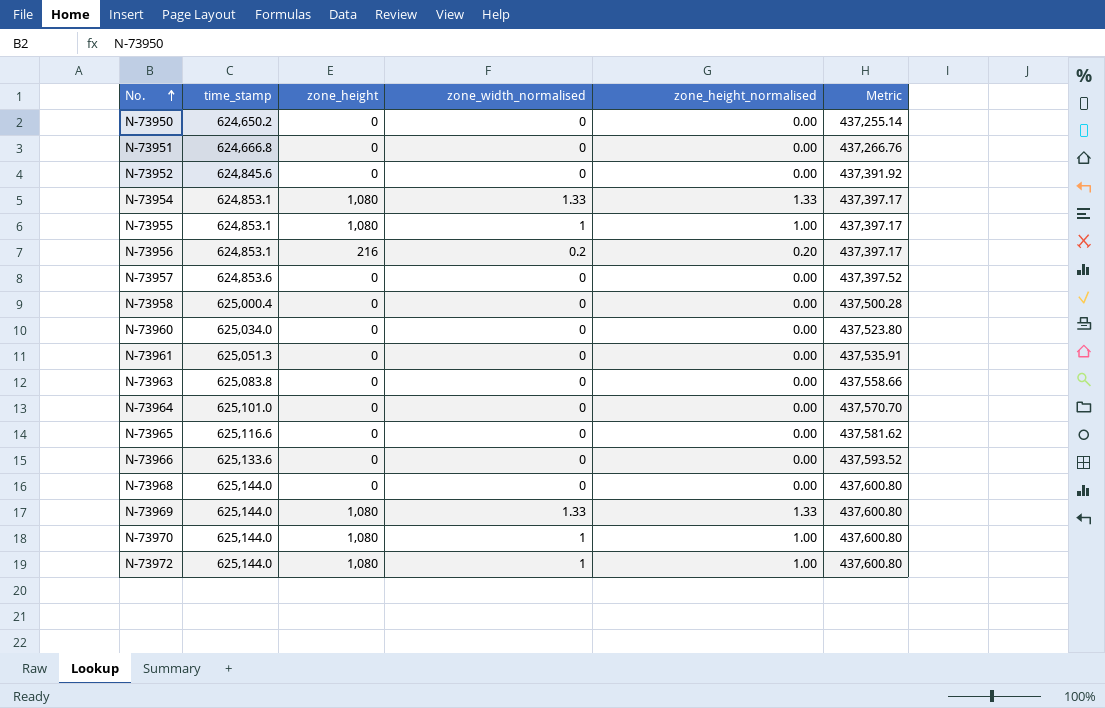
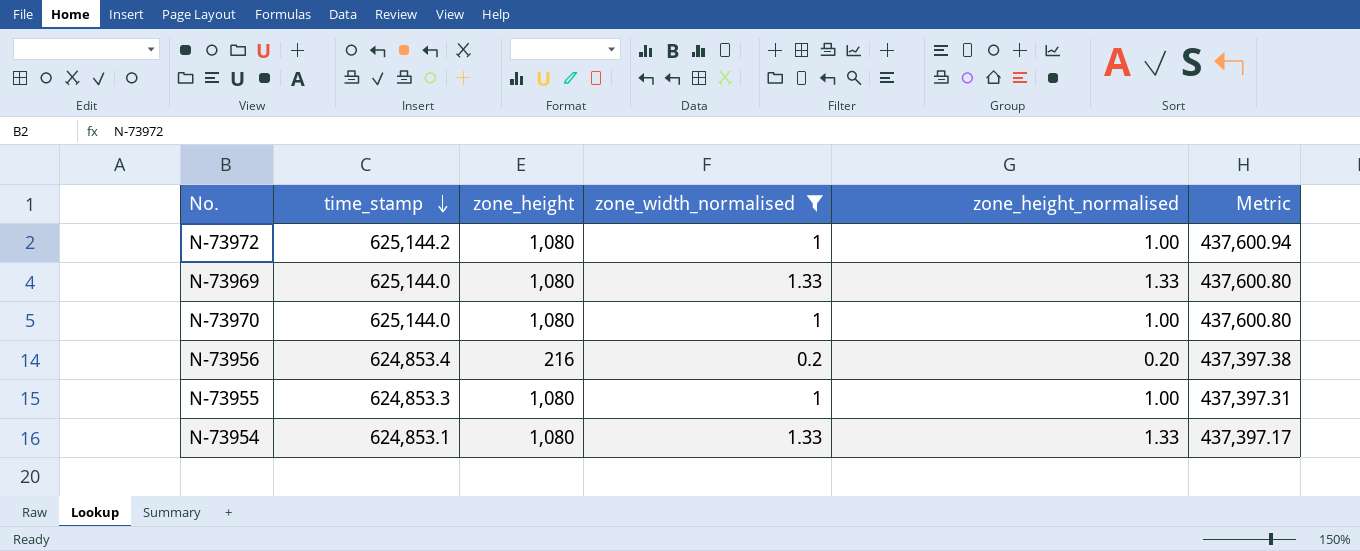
filter: none -> zone_width_normalised != 0
row order: No. ascending -> time_stamp descending
N-73972 | time_stamp: 625,144.0 -> 625,144.2
N-73972 | Metric: 437,600.80 -> 437,600.94
N-73956 | time_stamp: 624,853.1 -> 624,853.4
N-73956 | Metric: 437,397.17 -> 437,397.38
N-73955 | time_stamp: 624,853.1 -> 624,853.3
N-73955 | Metric: 437,397.17 -> 437,397.31

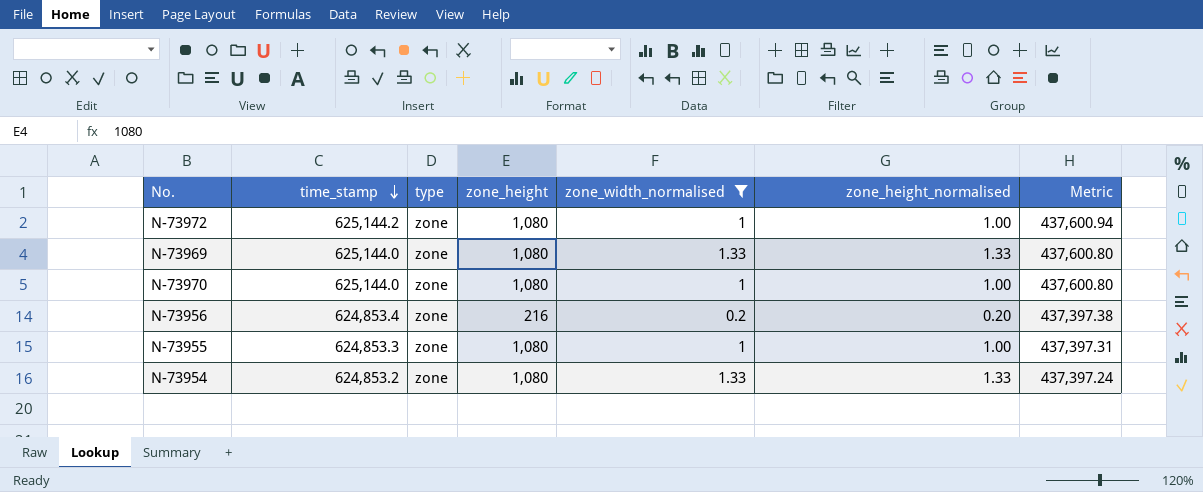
column type | position: none -> 3
N-73954 | time_stamp: 624,853.1 -> 624,853.2
N-73954 | Metric: 437,397.17 -> 437,397.24

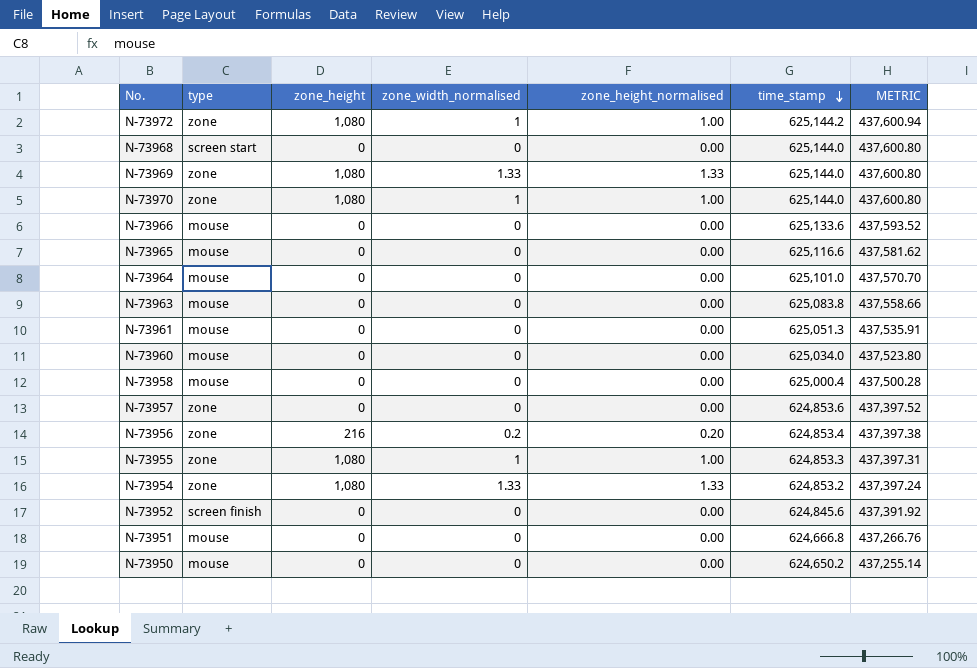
filter: zone_width_normalised != 0 -> none
column time_stamp | position: 2 -> 6
column name: Metric -> METRIC

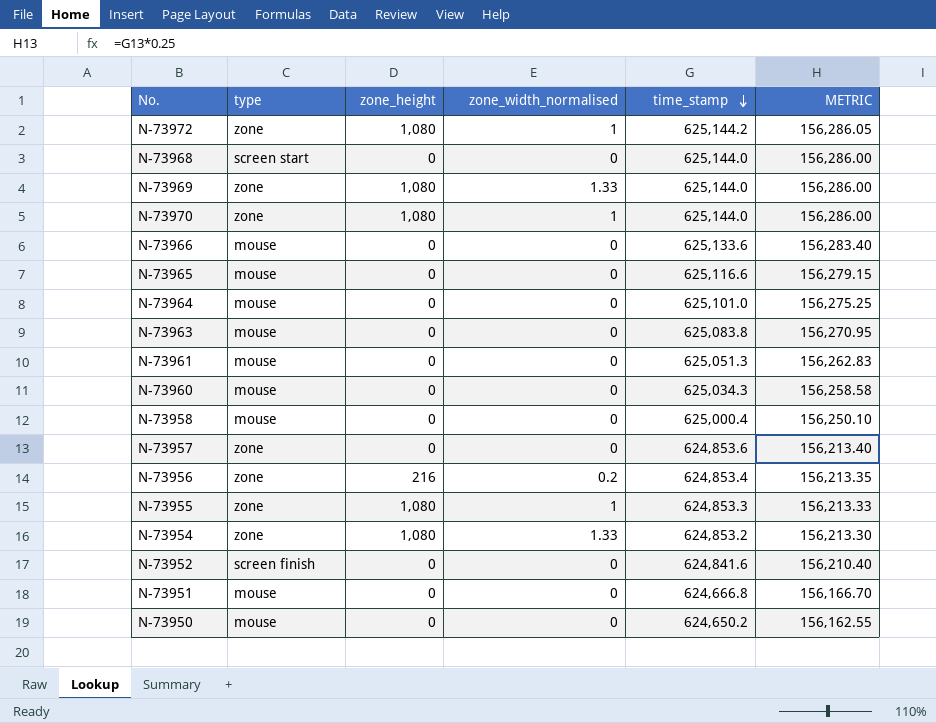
column zone_height_normalised | position: 5 -> none
column METRIC | formula: [time_stamp] * 0.7 -> [time_stamp] * 0.25
N-73960 | time_stamp: 625,034.0 -> 625,034.3
N-73952 | time_stamp: 624,845.6 -> 624,841.6

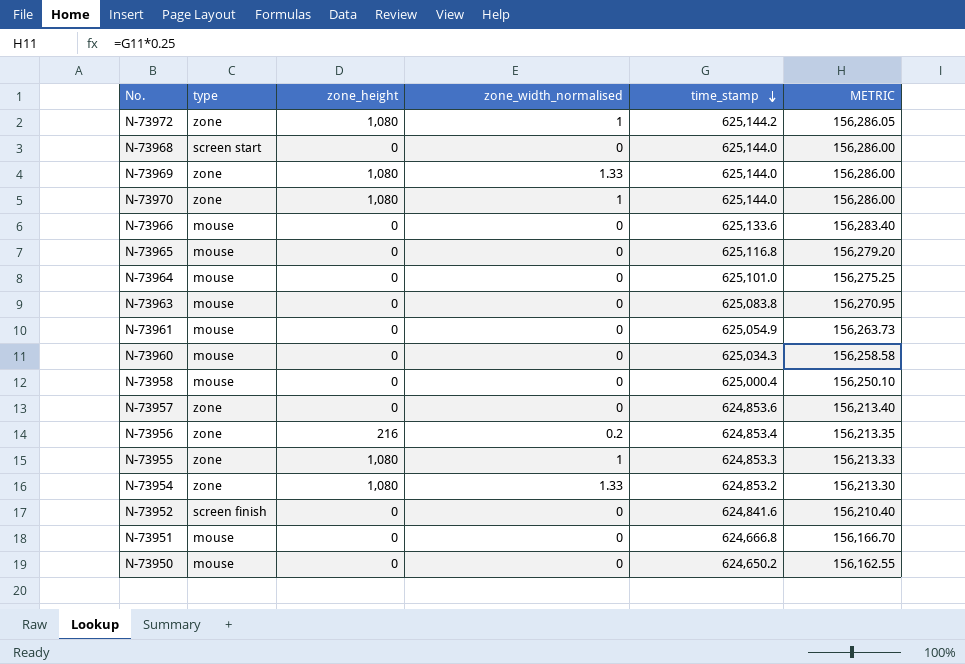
N-73965 | time_stamp: 625,116.6 -> 625,116.8
N-73965 | METRIC: 156,279.15 -> 156,279.20
N-73961 | time_stamp: 625,051.3 -> 625,054.9
N-73961 | METRIC: 156,262.83 -> 156,263.73

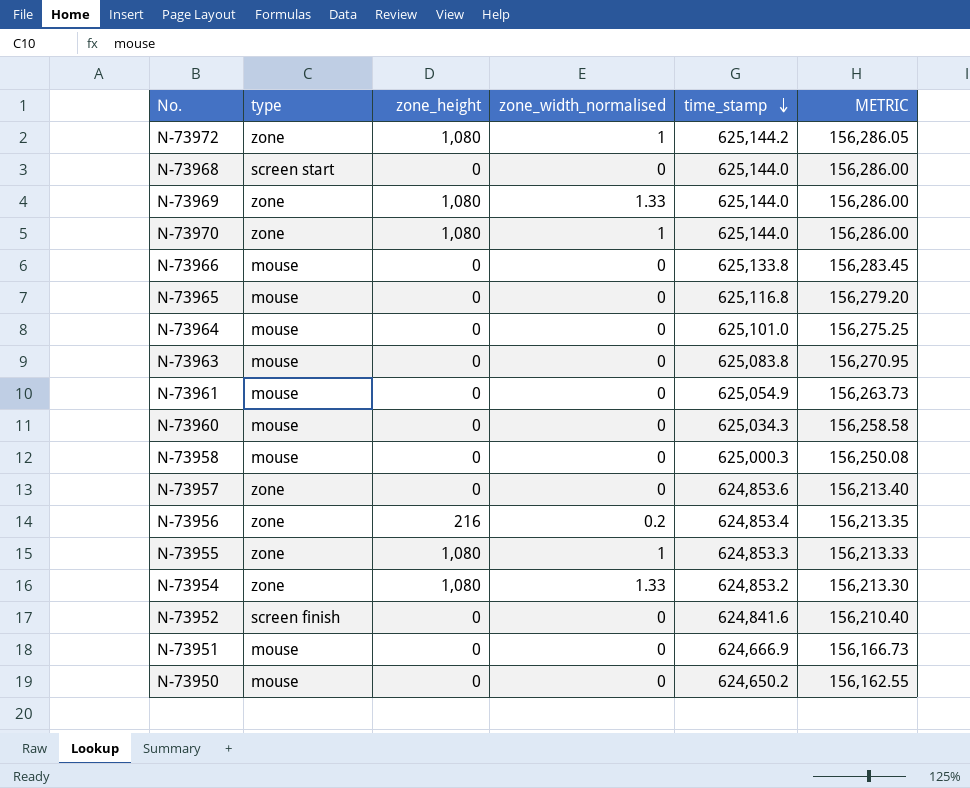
N-73966 | time_stamp: 625,133.6 -> 625,133.8
N-73966 | METRIC: 156,283.40 -> 156,283.45
N-73958 | time_stamp: 625,000.4 -> 625,000.3
N-73958 | METRIC: 156,250.10 -> 156,250.08
N-73951 | time_stamp: 624,666.8 -> 624,666.9
N-73951 | METRIC: 156,166.70 -> 156,166.73

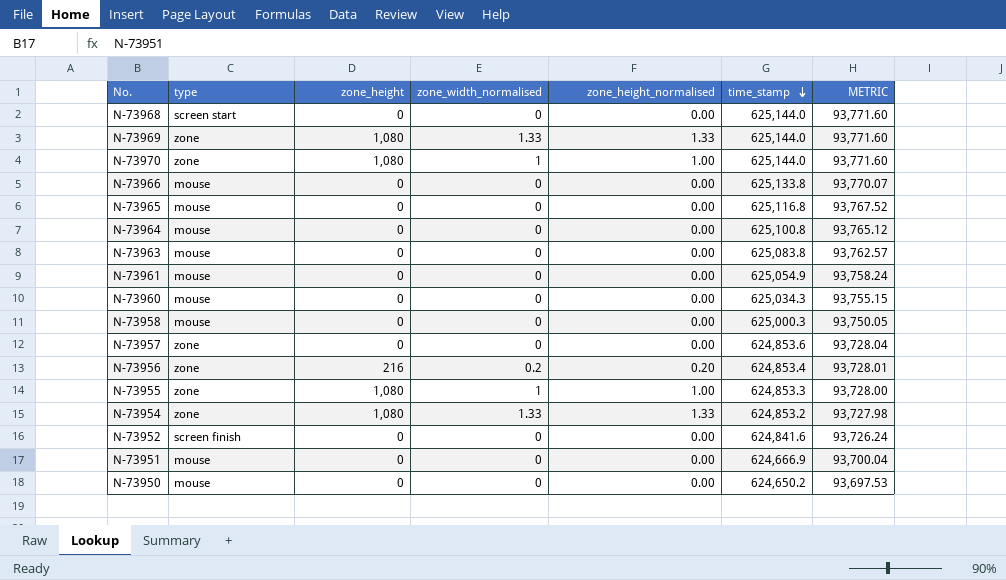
column zone_height_normalised | position: none -> 5
column METRIC | formula: [time_stamp] * 0.25 -> [time_stamp] * 0.15
row N-73972: zone | 1,080 | 1 | 625,144.2 | 156,286.05 -> none
N-73964 | time_stamp: 625,101.0 -> 625,100.8

